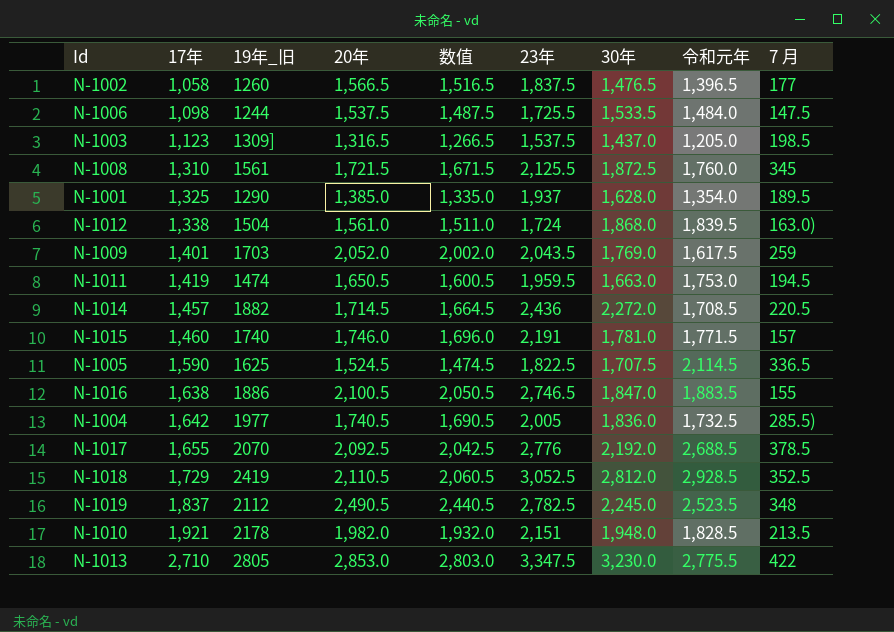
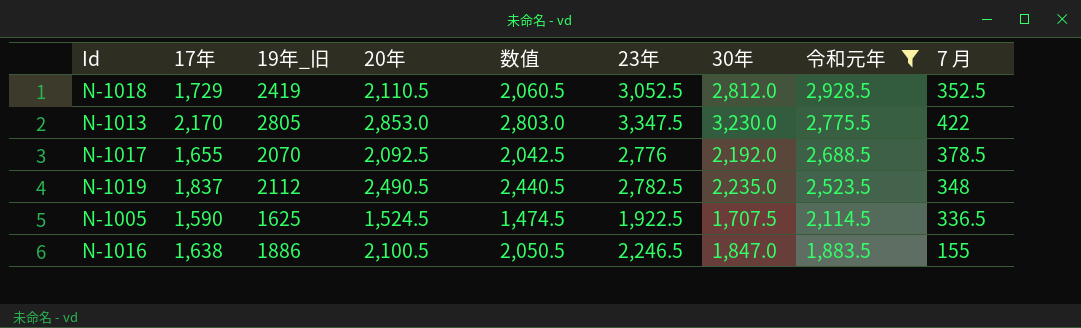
filter: none -> 令和元年 >= 1,883.5
row order: 17年 ascending -> 令和元年 descending
N-1013 | 17年: 2,710 -> 2,170
N-1019 | 30年: 2,245.0 -> 2,235.0
N-1005 | 23年: 1,822.5 -> 1,922.5
N-1016 | 23年: 2,746.5 -> 2,246.5

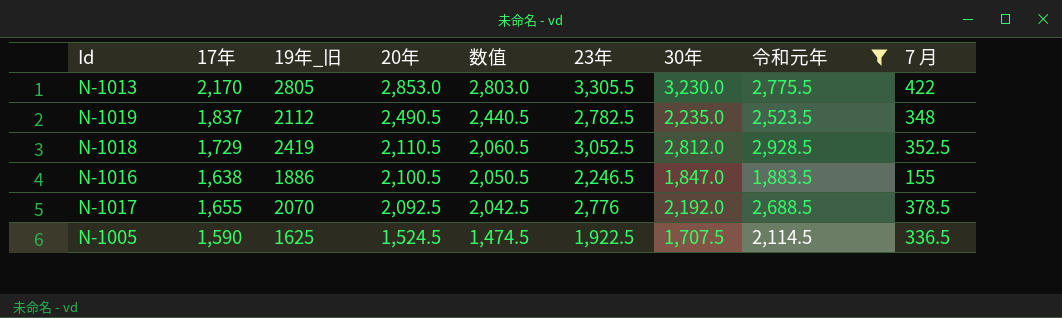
row order: 令和元年 descending -> 20年 descending
N-1013 | 23年: 3,347.5 -> 3,305.5

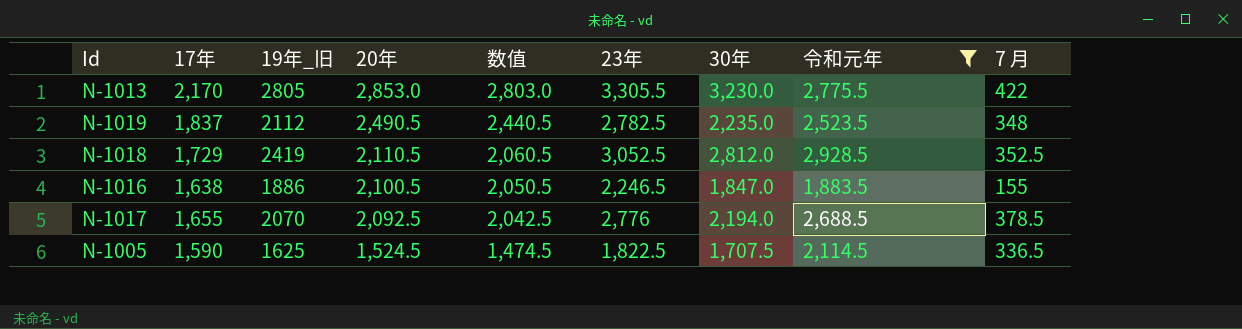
N-1017 | 30年: 2,192.0 -> 2,194.0
N-1005 | 23年: 1,922.5 -> 1,822.5

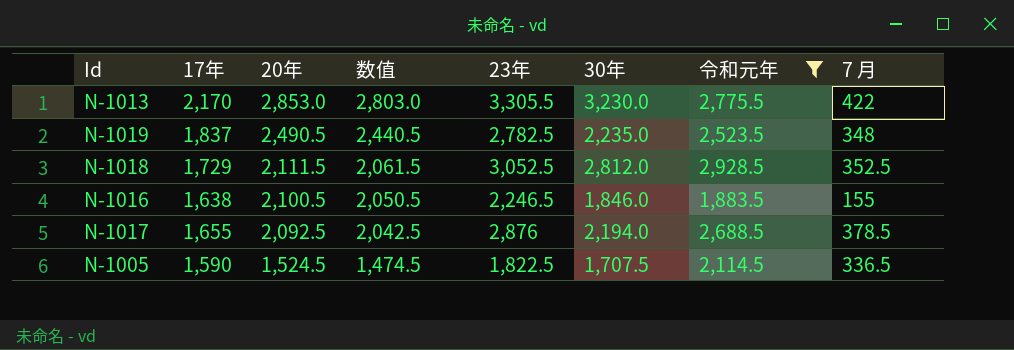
column 19年_旧 | position: 3 -> none
N-1018 | 20年: 2,110.5 -> 2,111.5
N-1018 | 数值: 2,060.5 -> 2,061.5
N-1016 | 30年: 1,847.0 -> 1,846.0
N-1017 | 23年: 2,776 -> 2,876

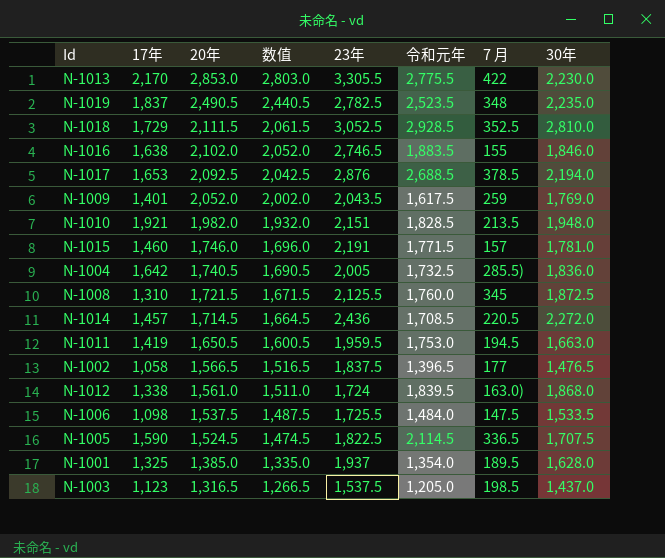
filter: 令和元年 >= 1,883.5 -> none
column 30年 | position: 6 -> 8
N-1013 | 30年: 3,230.0 -> 2,230.0
N-1018 | 30年: 2,812.0 -> 2,810.0
N-1016 | 20年: 2,100.5 -> 2,102.0
N-1016 | 数值: 2,050.5 -> 2,052.0
N-1016 | 23年: 2,246.5 -> 2,746.5
N-1017 | 17年: 1,655 -> 1,653

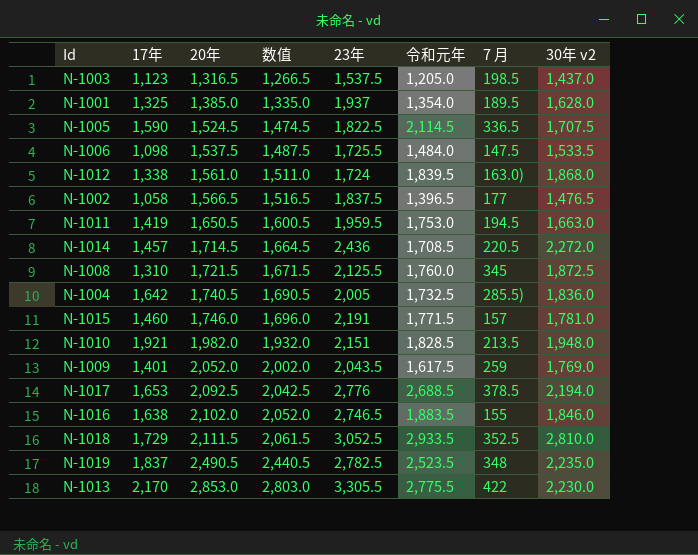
row order: 20年 descending -> 20年 ascending
column name: 30年 -> 30年 v2
N-1017 | 23年: 2,876 -> 2,776
N-1018 | 令和元年: 2,928.5 -> 2,933.5

